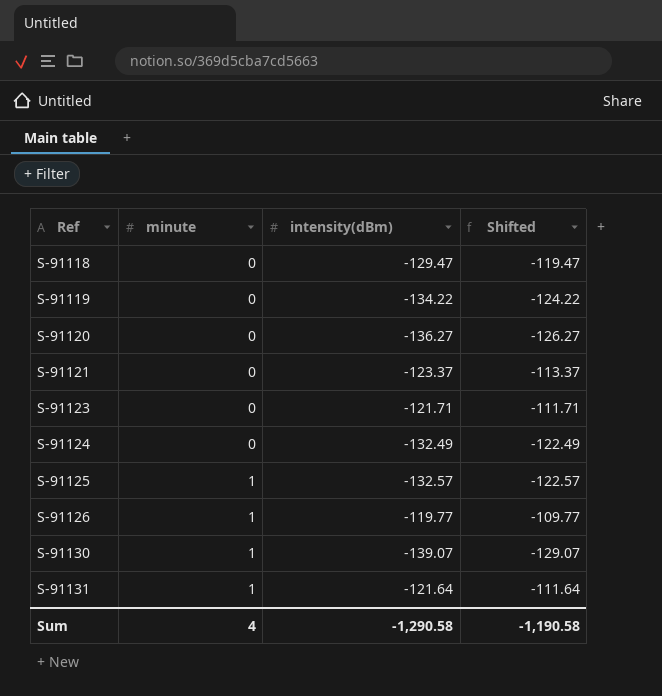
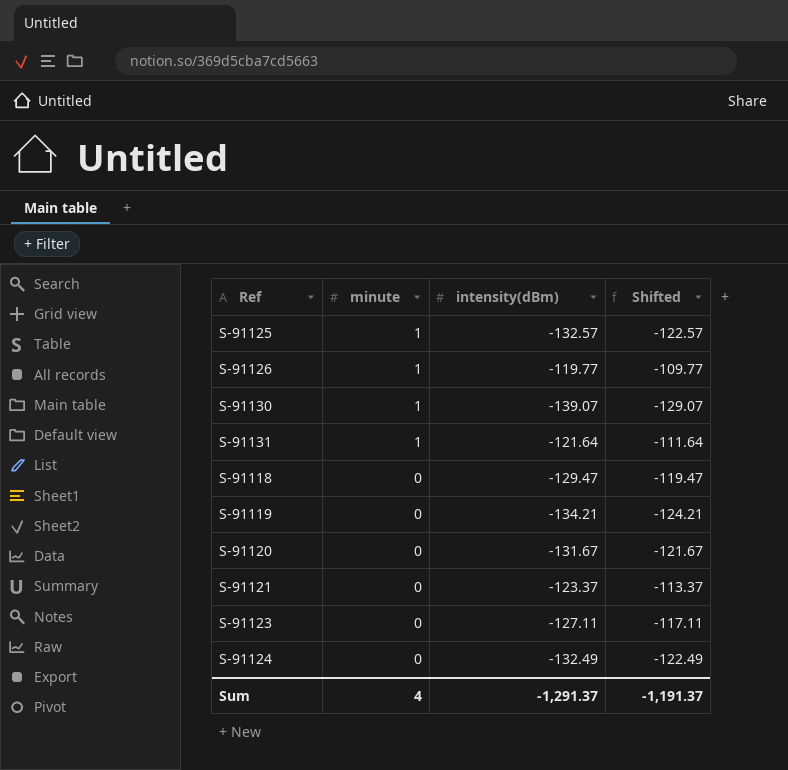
row order: Ref ascending -> minute descending
S-91119 | intensity(dBm): -134.22 -> -134.21
S-91119 | Shifted: -124.22 -> -124.21
S-91120 | intensity(dBm): -136.27 -> -131.67
S-91120 | Shifted: -126.27 -> -121.67
S-91123 | intensity(dBm): -121.71 -> -127.11
S-91123 | Shifted: -111.71 -> -117.11
Sum | intensity(dBm): -1,290.58 -> -1,291.37
Sum | Shifted: -1,190.58 -> -1,191.37

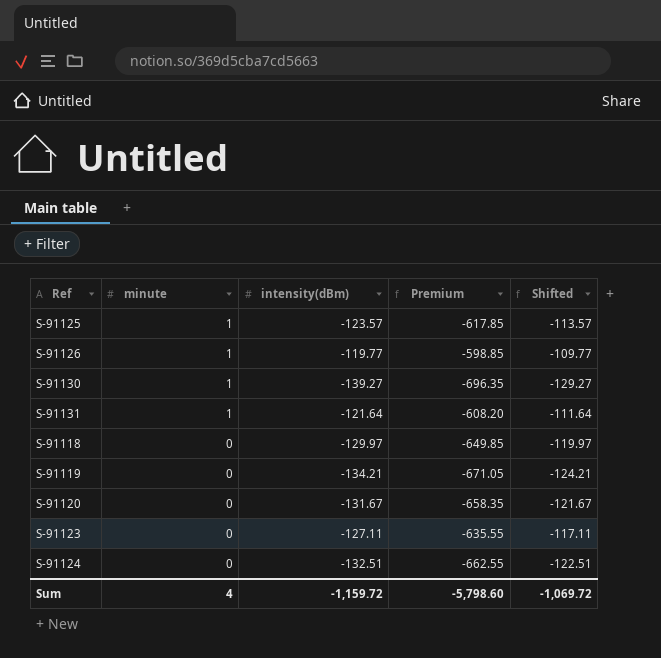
column Premium | formula: none -> [intensity(dBm)] * 5
row S-91121: 0 | -123.37 | -113.37 -> none
S-91125 | intensity(dBm): -132.57 -> -123.57
S-91125 | Shifted: -122.57 -> -113.57
S-91130 | intensity(dBm): -139.07 -> -139.27
S-91130 | Shifted: -129.07 -> -129.27
S-91118 | intensity(dBm): -129.47 -> -129.97
S-91118 | Shifted: -119.47 -> -119.97
S-91124 | intensity(dBm): -132.49 -> -132.51
S-91124 | Shifted: -122.49 -> -122.51
Sum | intensity(dBm): -1,291.37 -> -1,159.72
Sum | Shifted: -1,191.37 -> -1,069.72

